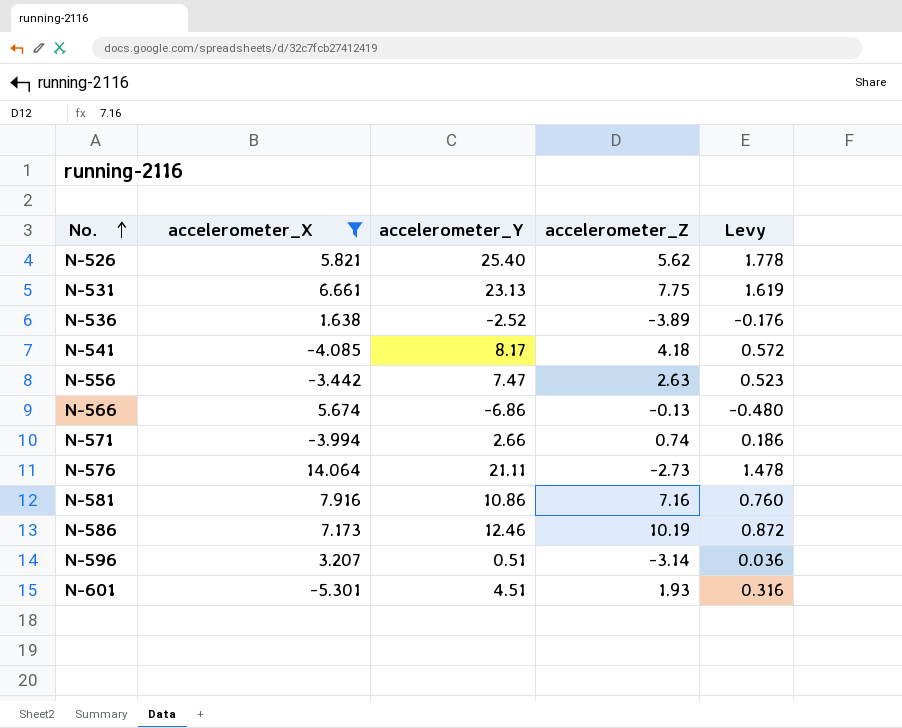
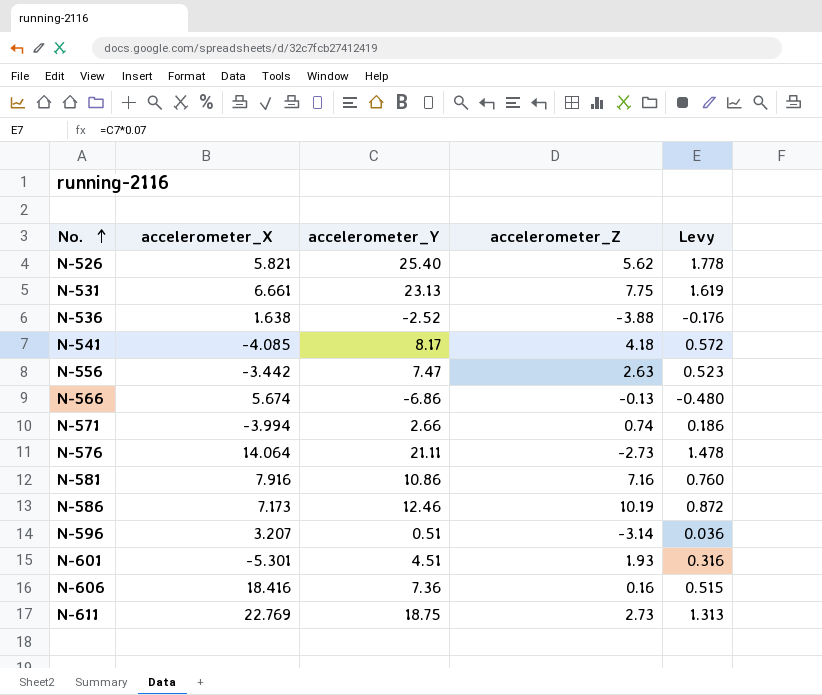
filter: accelerometer_X <= 14.064 -> none
N-536 | accelerometer_Z: -3.89 -> -3.88

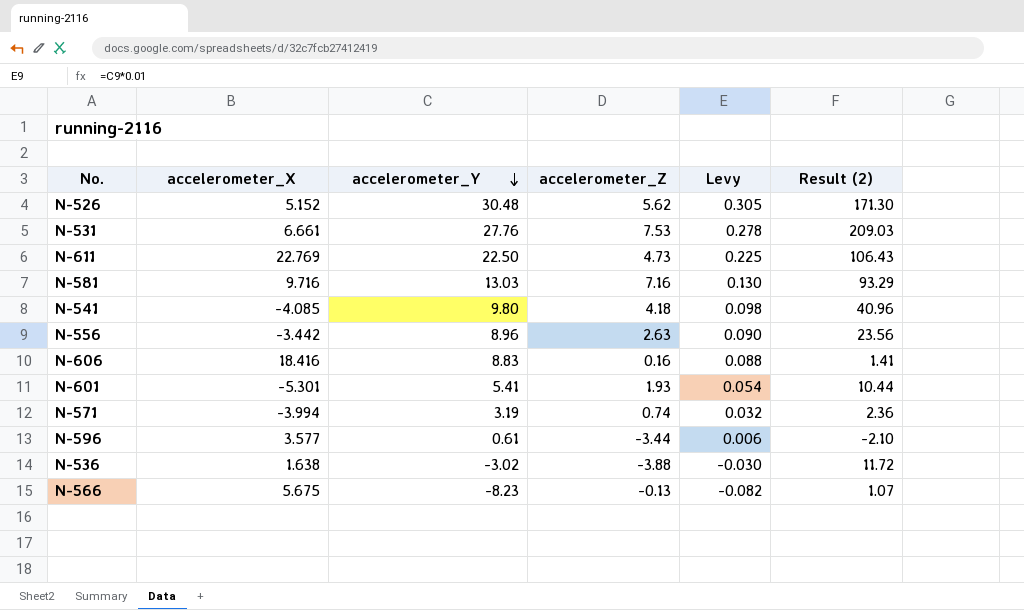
row order: No. ascending -> accelerometer_Y descending
column Levy | formula: [accelerometer_Y] * 0.07 -> [accelerometer_Y] * 0.01
column Result (2) | formula: none -> [accelerometer_Y] * [accelerometer_Z]
row N-576: 14.064 | 21.11 | -2.73 | 1.478 -> none
row N-586: 7.173 | 12.46 | 10.19 | 0.872 -> none
N-526 | accelerometer_X: 5.821 -> 5.152
N-526 | accelerometer_Y: 25.40 -> 30.48
N-531 | accelerometer_Y: 23.13 -> 27.76
N-531 | accelerometer_Z: 7.75 -> 7.53
N-611 | accelerometer_Y: 18.75 -> 22.50
N-611 | accelerometer_Z: 2.73 -> 4.73
N-581 | accelerometer_X: 7.916 -> 9.716
N-581 | accelerometer_Y: 10.86 -> 13.03
N-541 | accelerometer_Y: 8.17 -> 9.80
N-556 | accelerometer_Y: 7.47 -> 8.96
N-606 | accelerometer_Y: 7.36 -> 8.83
N-601 | accelerometer_Y: 4.51 -> 5.41
N-571 | accelerometer_Y: 2.66 -> 3.19
N-596 | accelerometer_X: 3.207 -> 3.577
N-596 | accelerometer_Y: 0.51 -> 0.61
N-596 | accelerometer_Z: -3.14 -> -3.44
N-536 | accelerometer_Y: -2.52 -> -3.02
N-566 | accelerometer_X: 5.674 -> 5.675
N-566 | accelerometer_Y: -6.86 -> -8.23

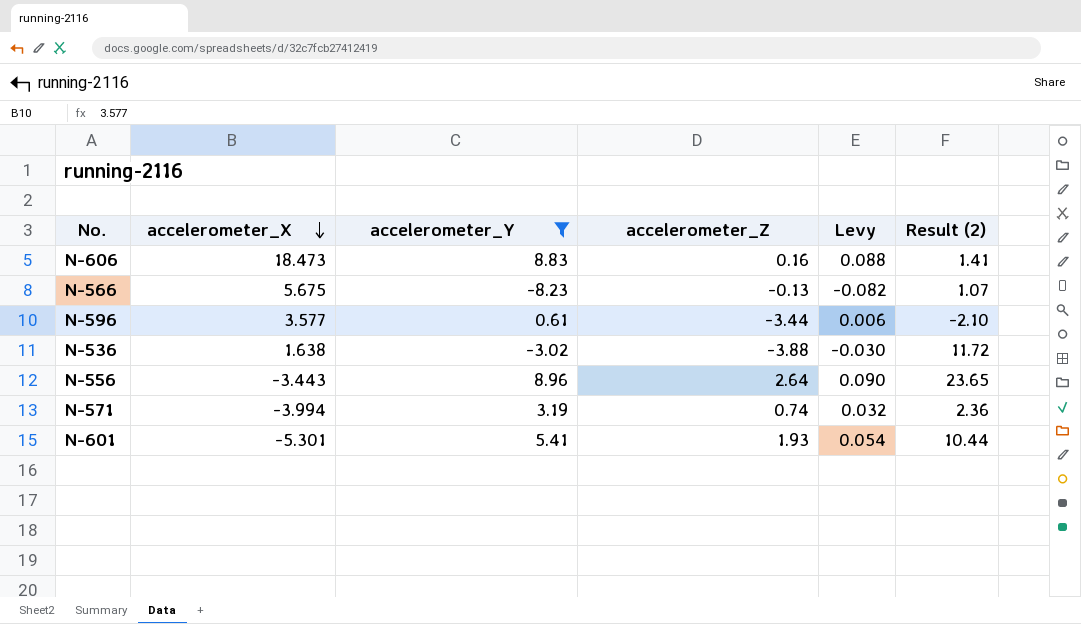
filter: none -> accelerometer_Y <= 8.96
row order: accelerometer_Y descending -> accelerometer_X descending
N-606 | accelerometer_X: 18.416 -> 18.473
N-556 | accelerometer_X: -3.442 -> -3.443
N-556 | accelerometer_Z: 2.63 -> 2.64
N-556 | Result (2): 23.56 -> 23.65

